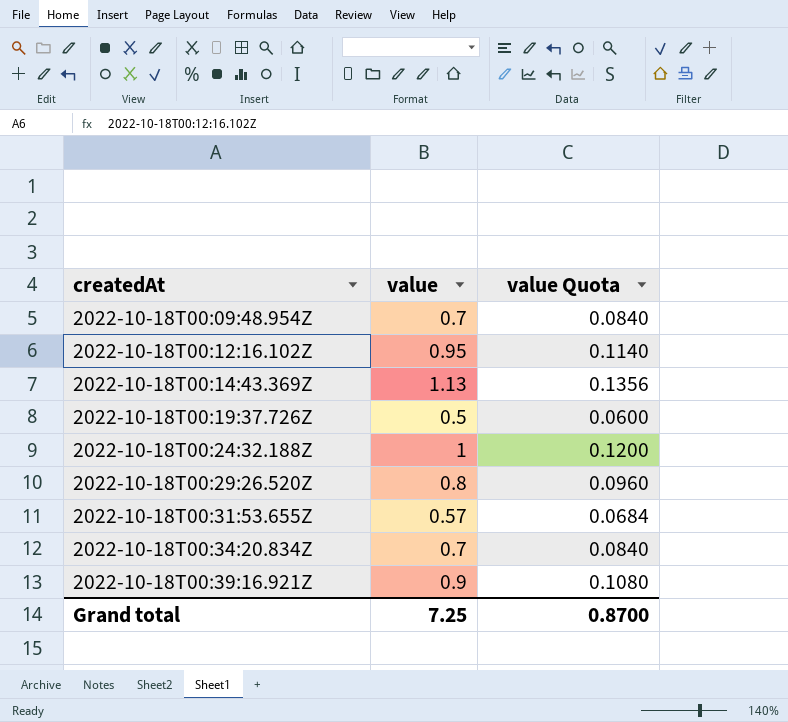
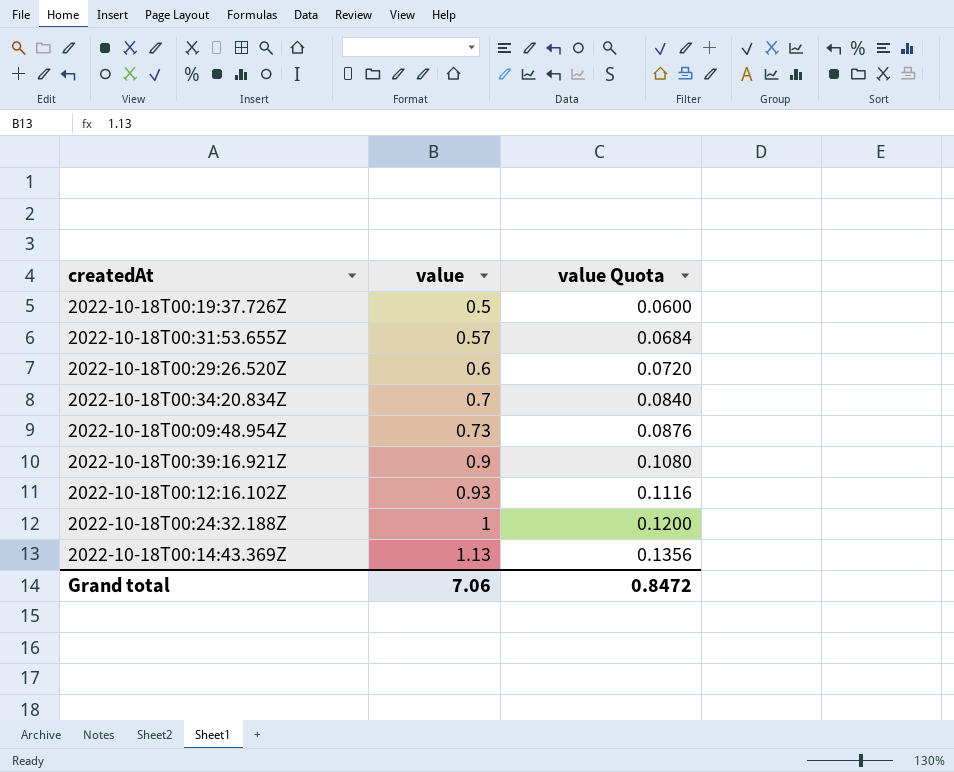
row order: createdAt ascending -> value ascending
2022-10-18T00:29:26.520Z | value: 0.8 -> 0.6
2022-10-18T00:29:26.520Z | value Quota: 0.0960 -> 0.0720
2022-10-18T00:09:48.954Z | value: 0.7 -> 0.73
2022-10-18T00:09:48.954Z | value Quota: 0.0840 -> 0.0876
2022-10-18T00:12:16.102Z | value: 0.95 -> 0.93
2022-10-18T00:12:16.102Z | value Quota: 0.1140 -> 0.1116
Grand total | value: 7.25 -> 7.06
Grand total | value Quota: 0.8700 -> 0.8472

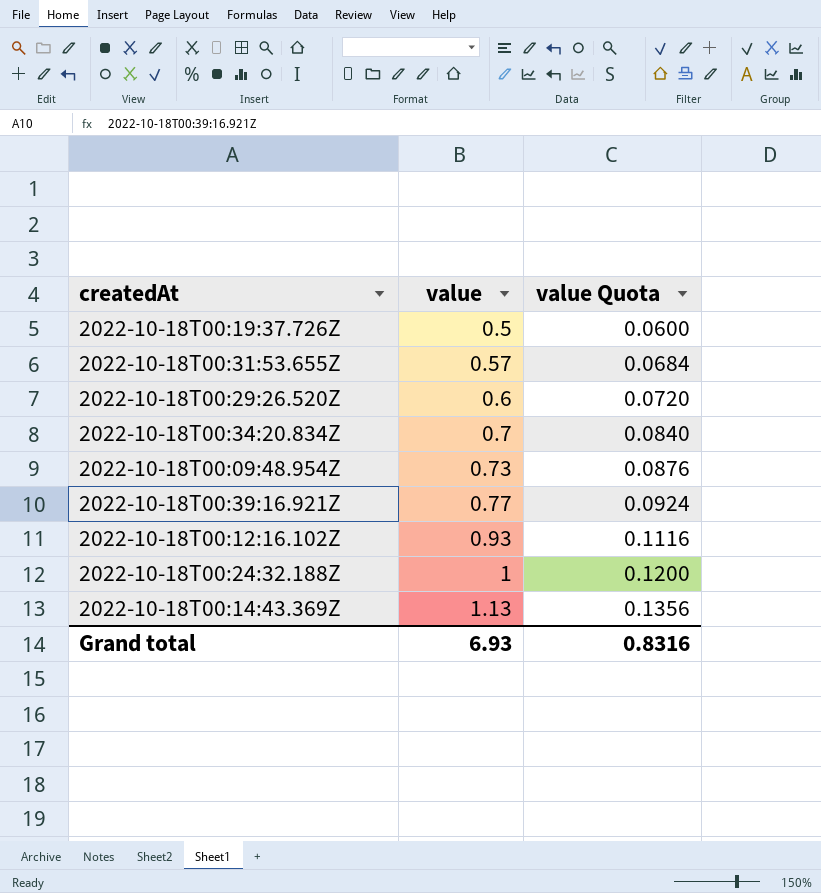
2022-10-18T00:39:16.921Z | value: 0.9 -> 0.77
2022-10-18T00:39:16.921Z | value Quota: 0.1080 -> 0.0924
Grand total | value: 7.06 -> 6.93
Grand total | value Quota: 0.8472 -> 0.8316

